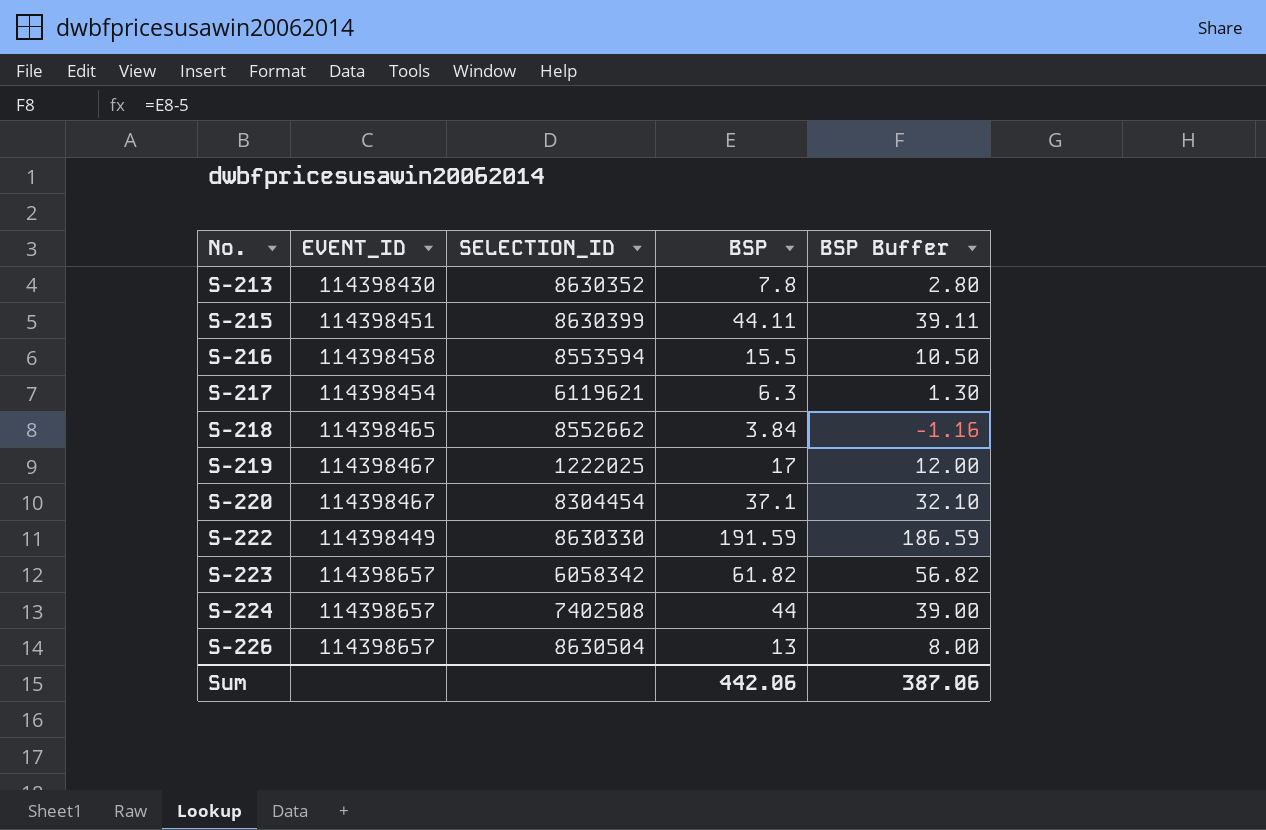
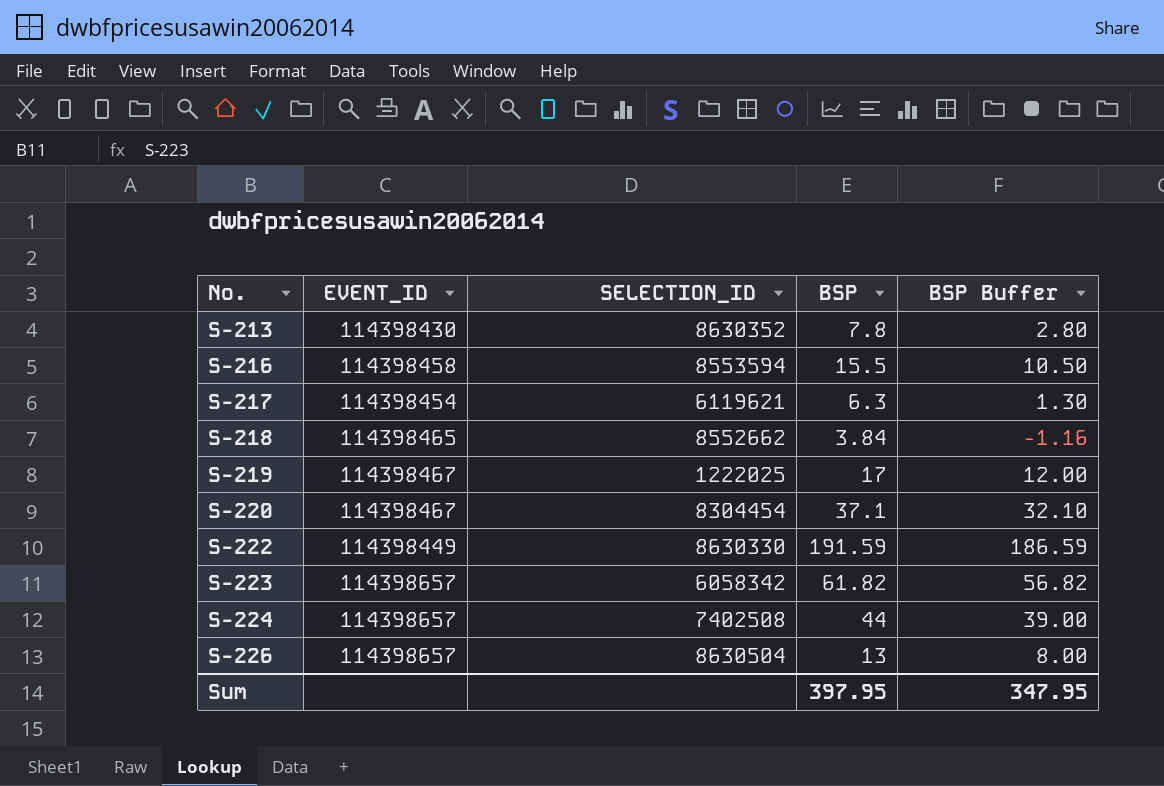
row S-215: 114398451 | 8630399 | 44.11 | 39.11 -> none
Sum | BSP: 442.06 -> 397.95
Sum | BSP Buffer: 387.06 -> 347.95

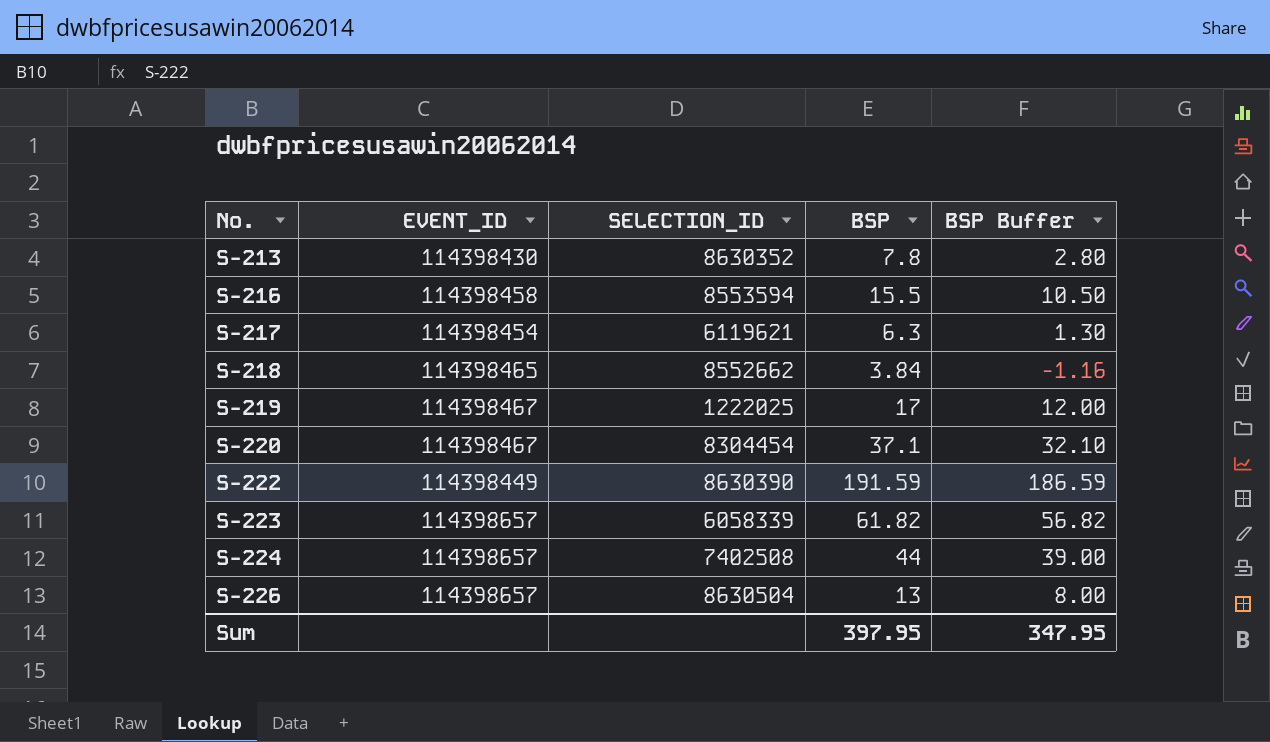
S-222 | SELECTION_ID: 8630330 -> 8630390
S-223 | SELECTION_ID: 6058342 -> 6058339

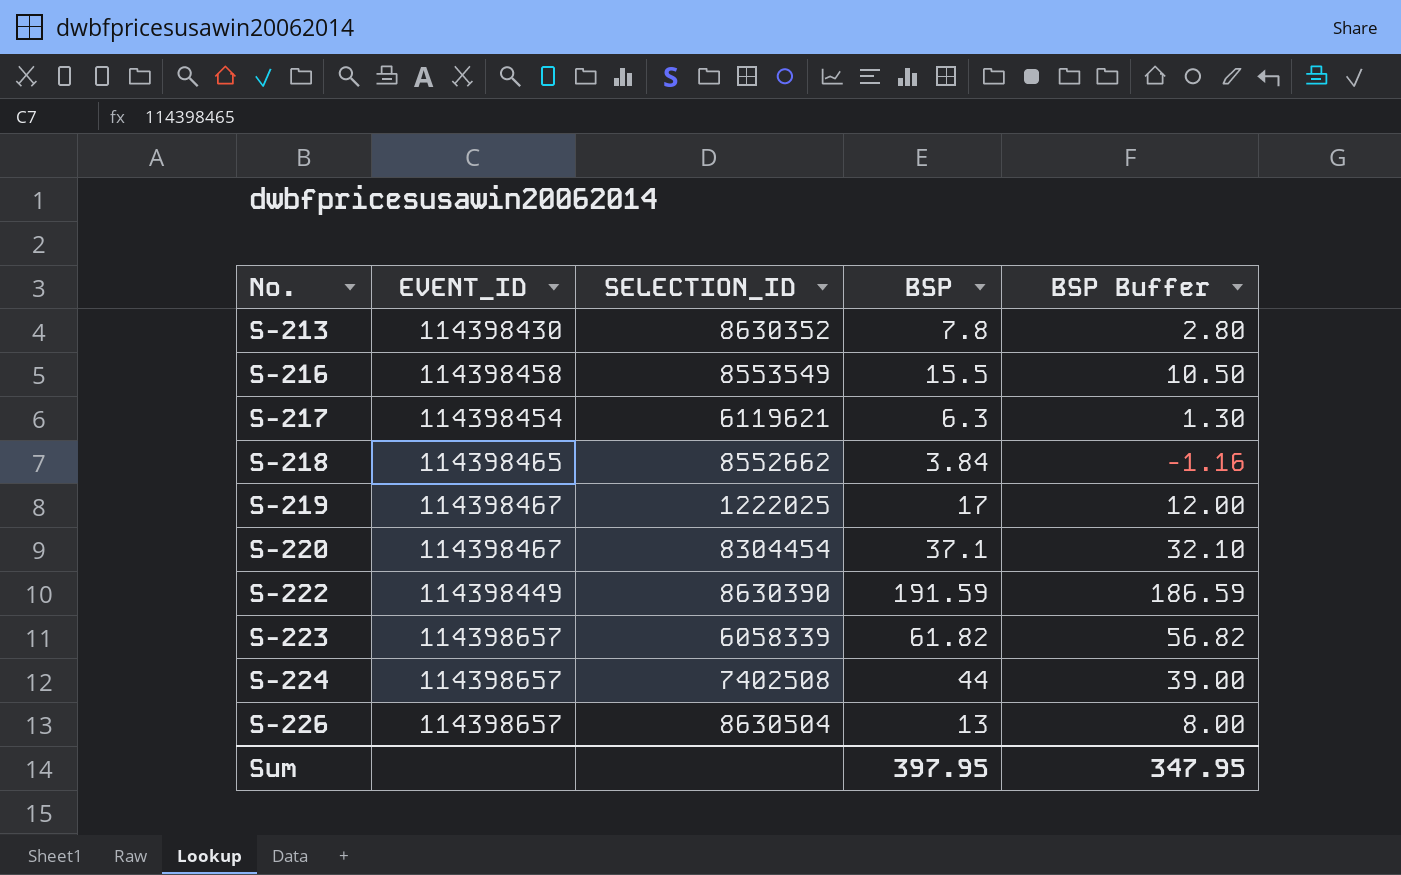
S-216 | SELECTION_ID: 8553594 -> 8553549

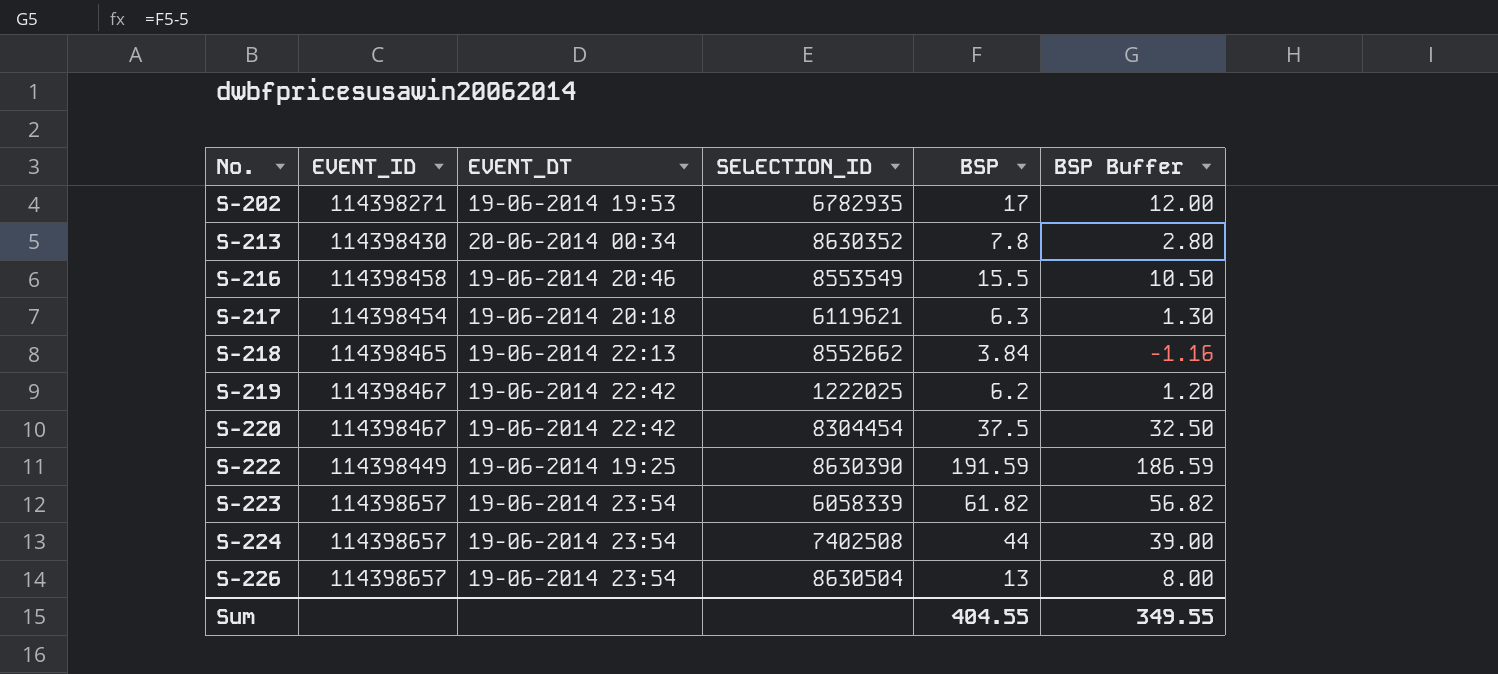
column EVENT_DT | position: none -> 3
row S-202: none -> 114398271 | 19-06-2014 19:53 | 6782935 | 17 | 12.00
S-219 | BSP: 17 -> 6.2
S-219 | BSP Buffer: 12.00 -> 1.20
S-220 | BSP: 37.1 -> 37.5
S-220 | BSP Buffer: 32.10 -> 32.50
Sum | BSP: 397.95 -> 404.55
Sum | BSP Buffer: 347.95 -> 349.55

